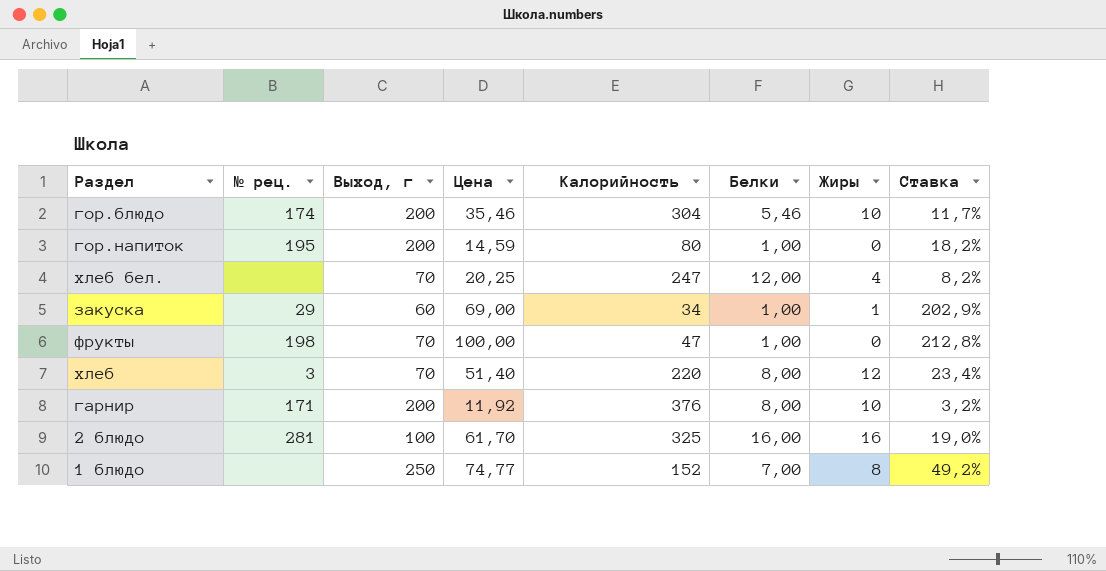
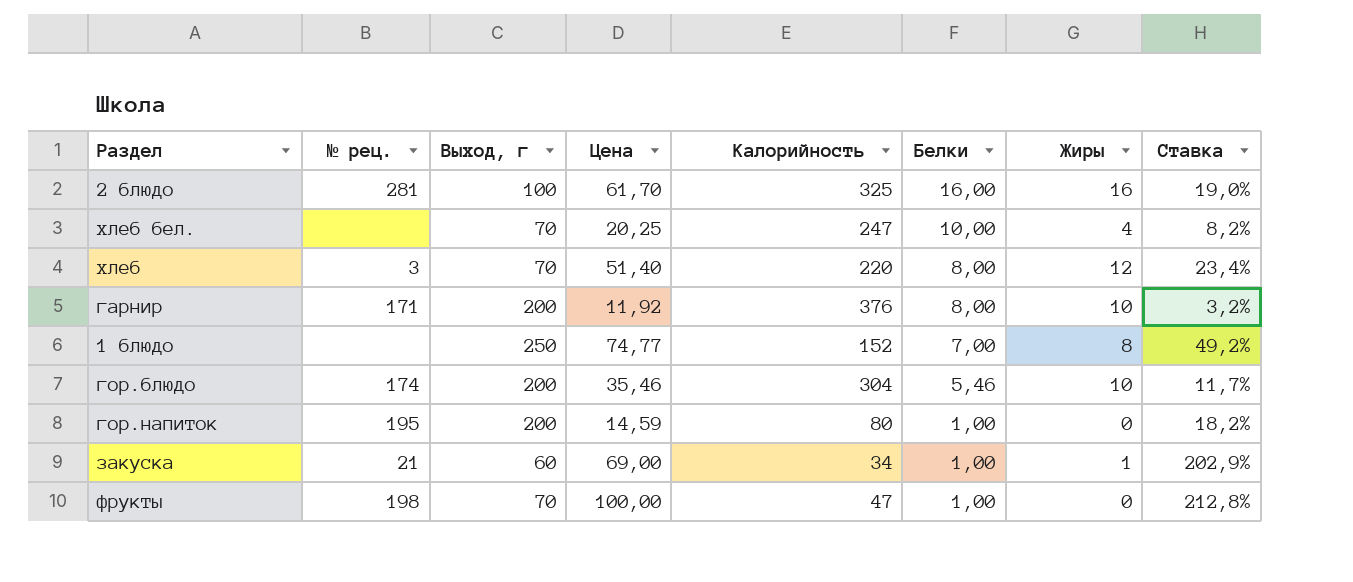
row order: none -> Белки descending
хлеб бел. | Белки: 12,00 -> 10,00
закуска | № рец.: 29 -> 21

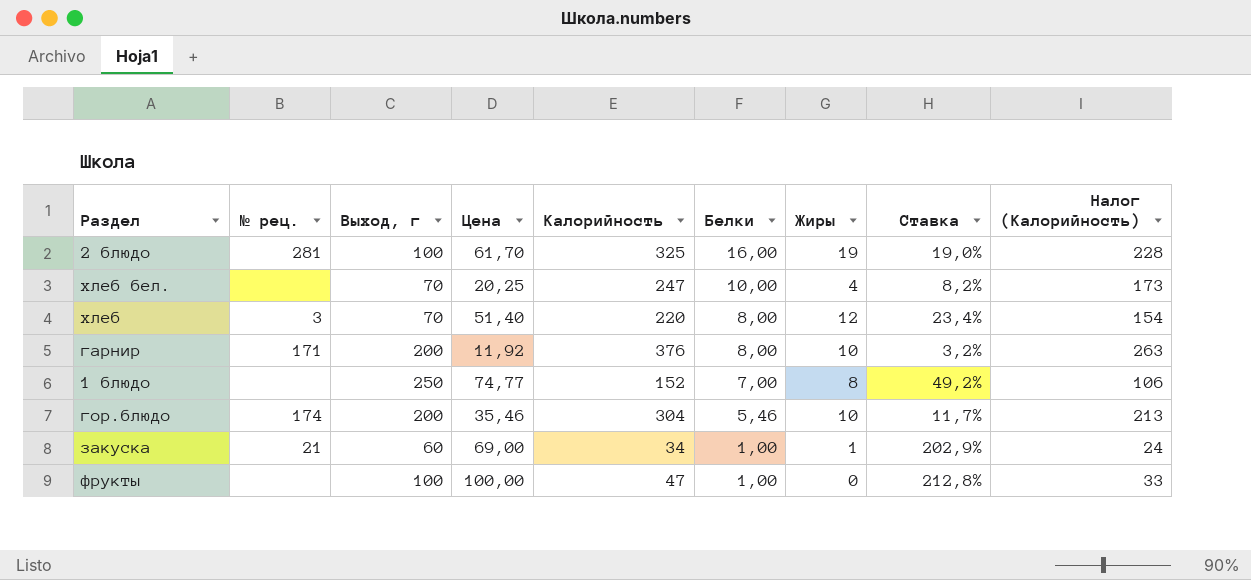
column Налог (Калорийность) | formula: none -> [Калорийность] * 0,7
row гор.напиток: 195 | 200 | 14,59 | 80 | 1,00 | 0 | 18,2% -> none
2 блюдо | Жиры: 16 -> 19
фрукты | № рец.: 198 -> none
фрукты | Выход, г: 70 -> 100

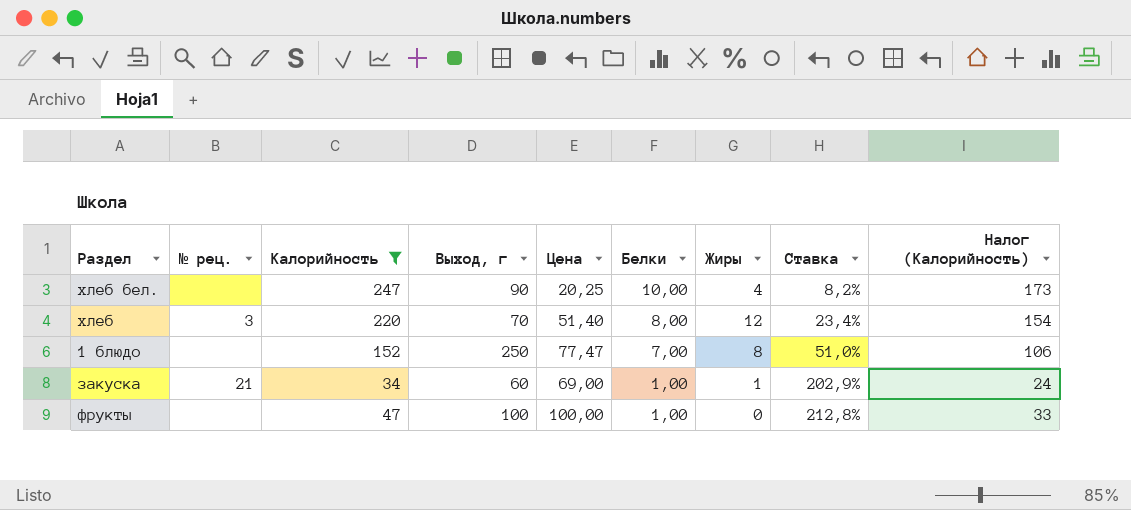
filter: none -> Калорийность <= 247
column Калорийность | position: 5 -> 3
хлеб бел. | Выход, г: 70 -> 90
1 блюдо | Цена: 74,77 -> 77,47
1 блюдо | Ставка: 49,2% -> 51,0%

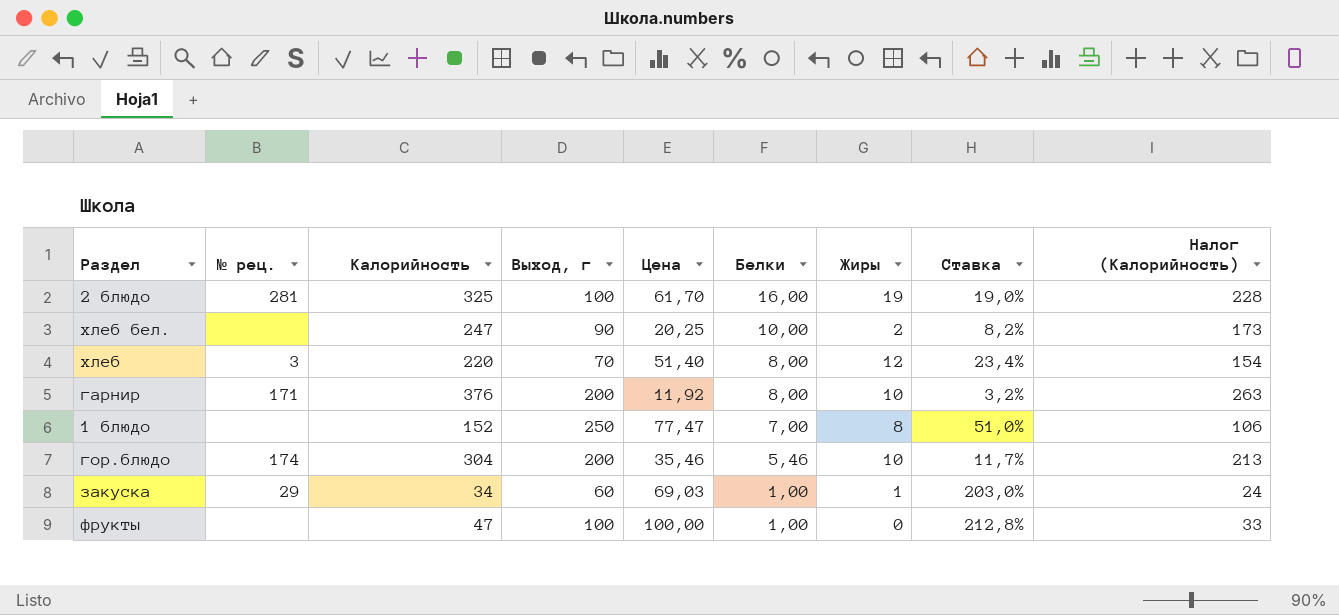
filter: Калорийность <= 247 -> none
хлеб бел. | Жиры: 4 -> 2
закуска | № рец.: 21 -> 29
закуска | Цена: 69,00 -> 69,03
закуска | Ставка: 202,9% -> 203,0%

